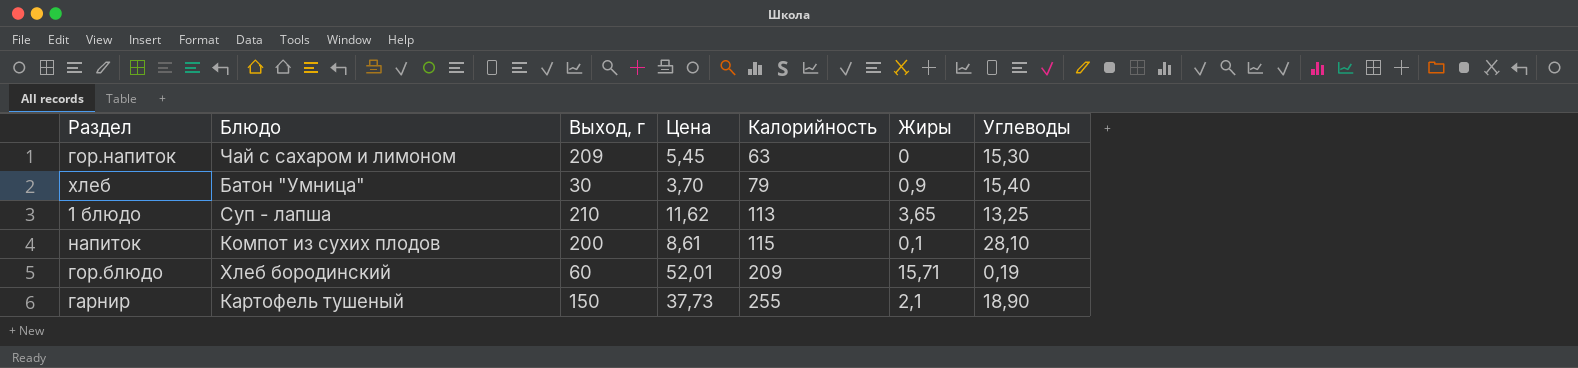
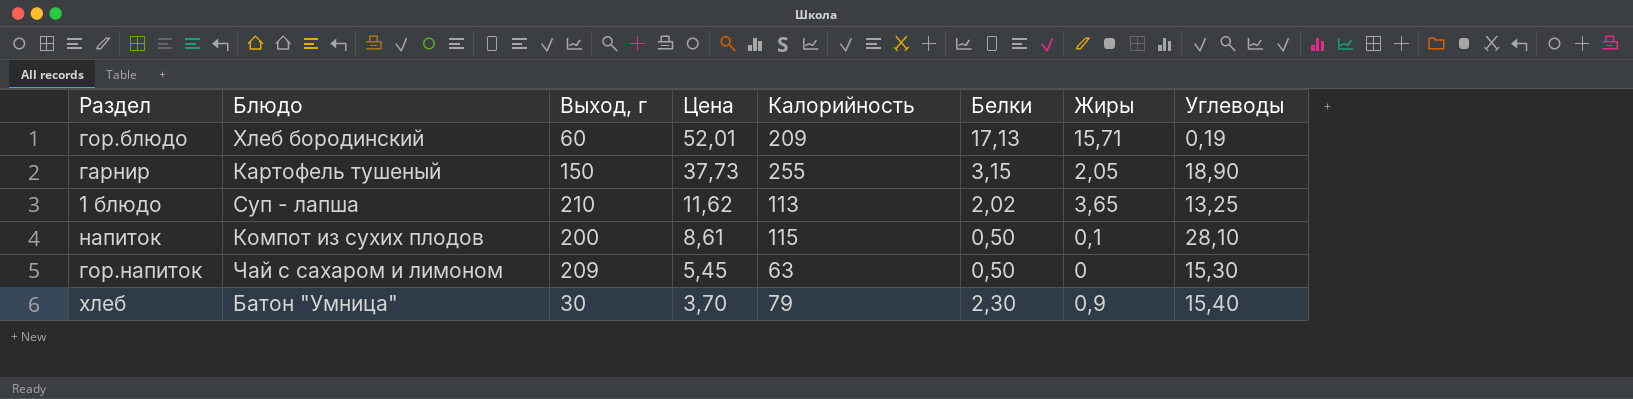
row order: Калорийность ascending -> Цена descending
column Белки | position: none -> 6
гарнир | Жиры: 2,1 -> 2,05

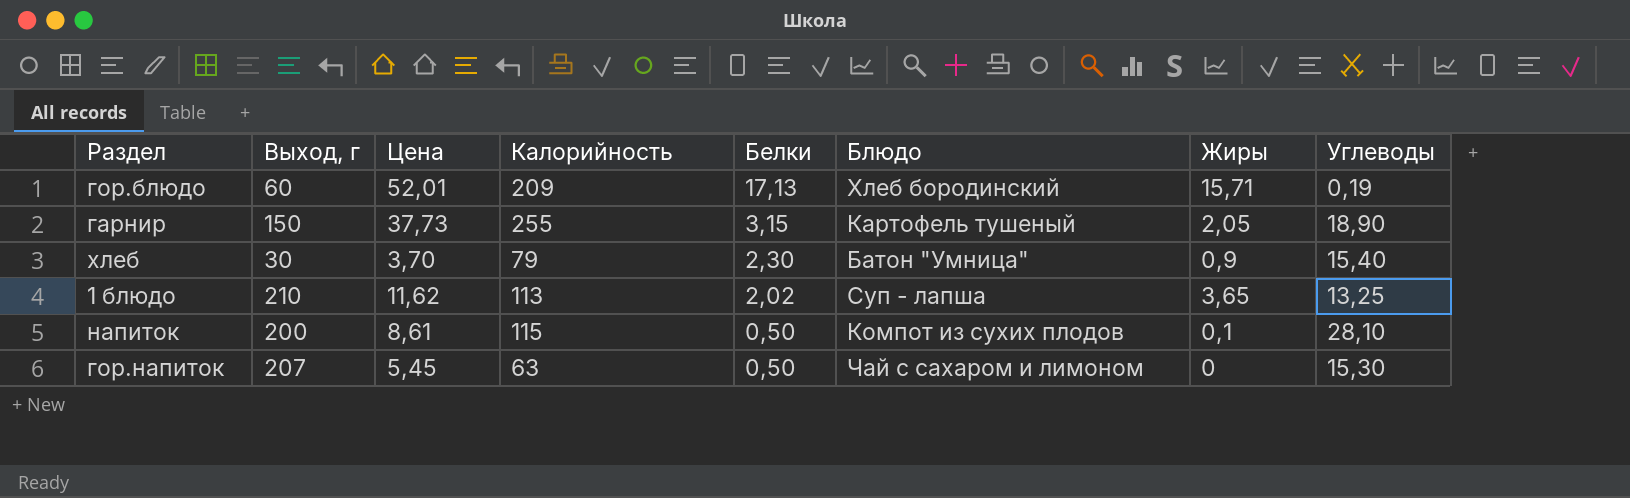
row order: Цена descending -> Белки descending
column Блюдо | position: 2 -> 6
гор.напиток | Выход, г: 209 -> 207

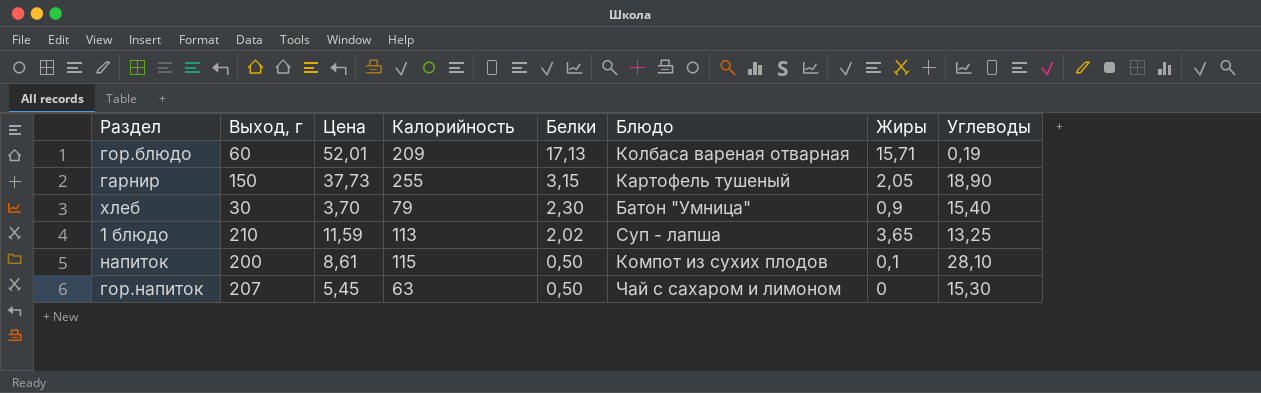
гор.блюдо | Блюдо: Хлеб бородинский -> Колбаса вареная отварная
1 блюдо | Цена: 11,62 -> 11,59

